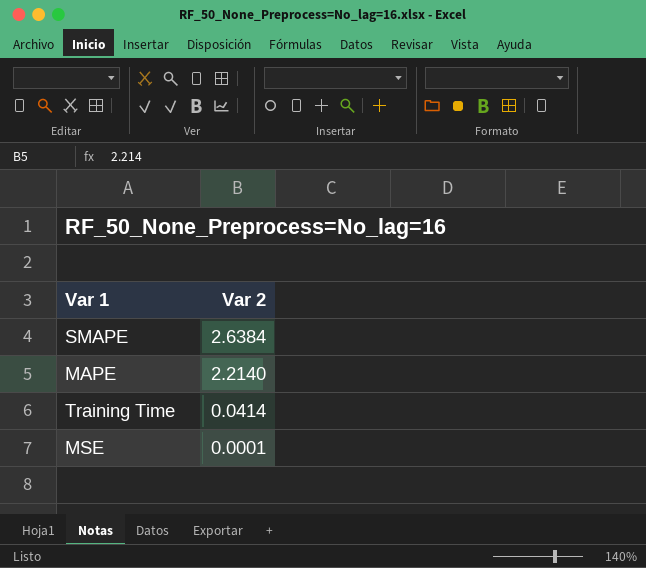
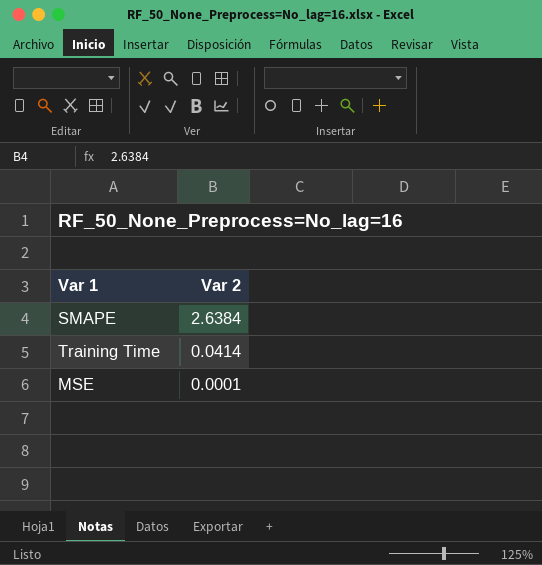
row MAPE: 2.2140 -> none

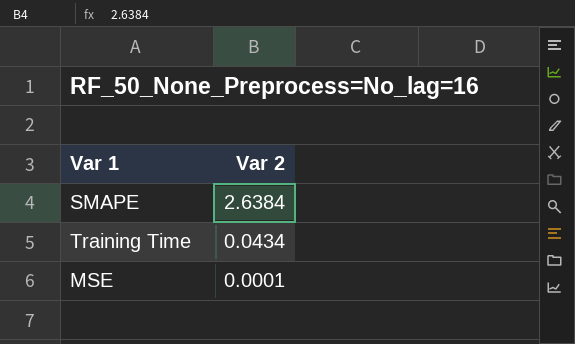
Training Time | Var 2: 0.0414 -> 0.0434

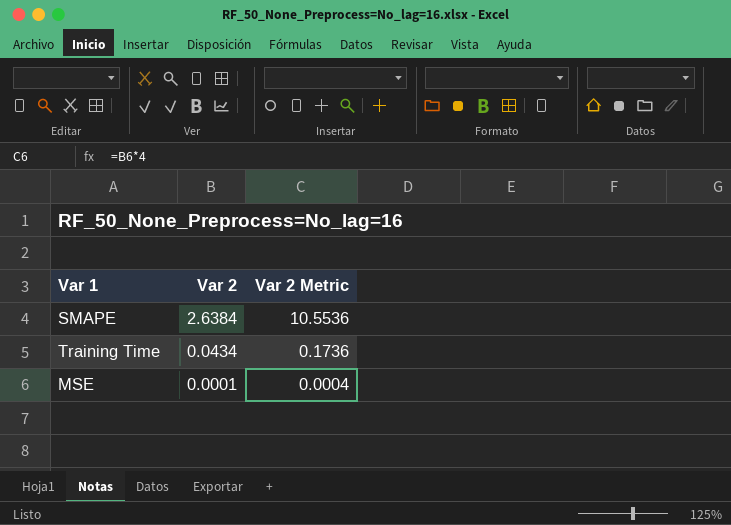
column Var 2 Metric | formula: none -> [Var 2] * 4

